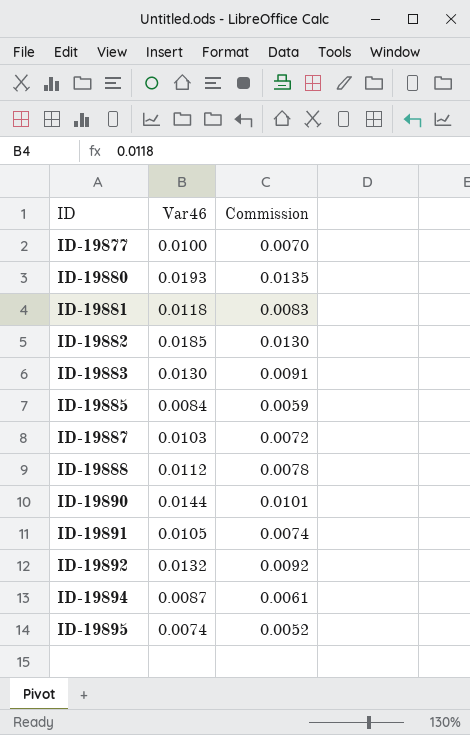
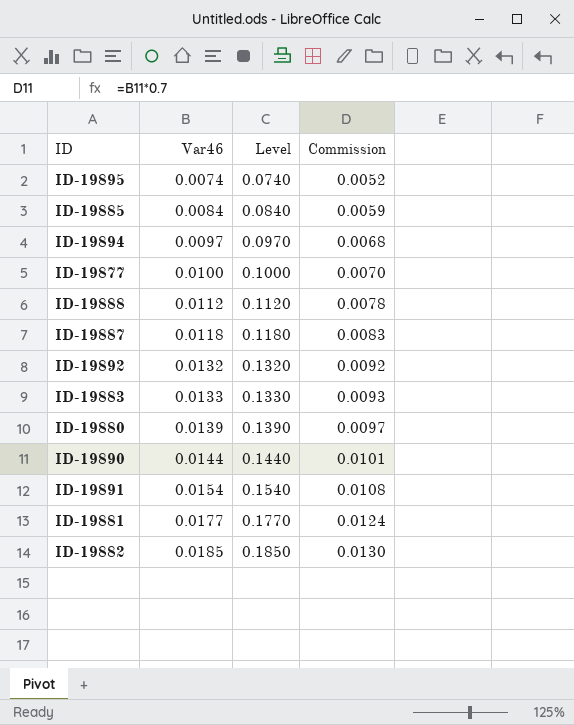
row order: ID ascending -> Var46 ascending
column Level | formula: none -> [Var46] * 10
ID-19894 | Var46: 0.0087 -> 0.0097
ID-19894 | Commission: 0.0061 -> 0.0068
ID-19887 | Var46: 0.0103 -> 0.0118
ID-19887 | Commission: 0.0072 -> 0.0083
ID-19883 | Var46: 0.0130 -> 0.0133
ID-19883 | Commission: 0.0091 -> 0.0093
ID-19880 | Var46: 0.0193 -> 0.0139
ID-19880 | Commission: 0.0135 -> 0.0097
ID-19891 | Var46: 0.0105 -> 0.0154
ID-19891 | Commission: 0.0074 -> 0.0108
ID-19881 | Var46: 0.0118 -> 0.0177
ID-19881 | Commission: 0.0083 -> 0.0124

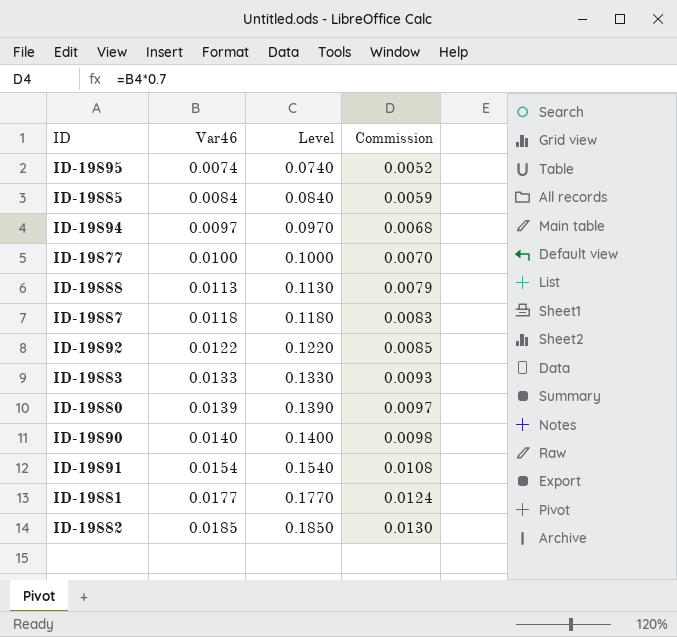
ID-19888 | Var46: 0.0112 -> 0.0113
ID-19888 | Level: 0.1120 -> 0.1130
ID-19888 | Commission: 0.0078 -> 0.0079
ID-19892 | Var46: 0.0132 -> 0.0122
ID-19892 | Level: 0.1320 -> 0.1220
ID-19892 | Commission: 0.0092 -> 0.0085
ID-19890 | Var46: 0.0144 -> 0.0140
ID-19890 | Level: 0.1440 -> 0.1400
ID-19890 | Commission: 0.0101 -> 0.0098

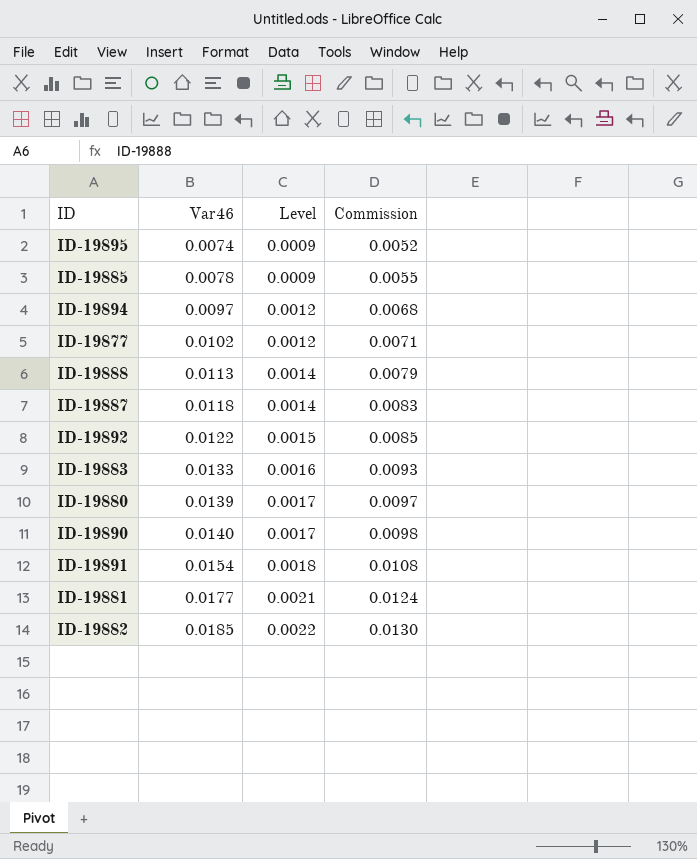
column Level | formula: [Var46] * 10 -> [Var46] * 0.12
ID-19885 | Var46: 0.0084 -> 0.0078
ID-19885 | Commission: 0.0059 -> 0.0055
ID-19877 | Var46: 0.0100 -> 0.0102
ID-19877 | Commission: 0.0070 -> 0.0071

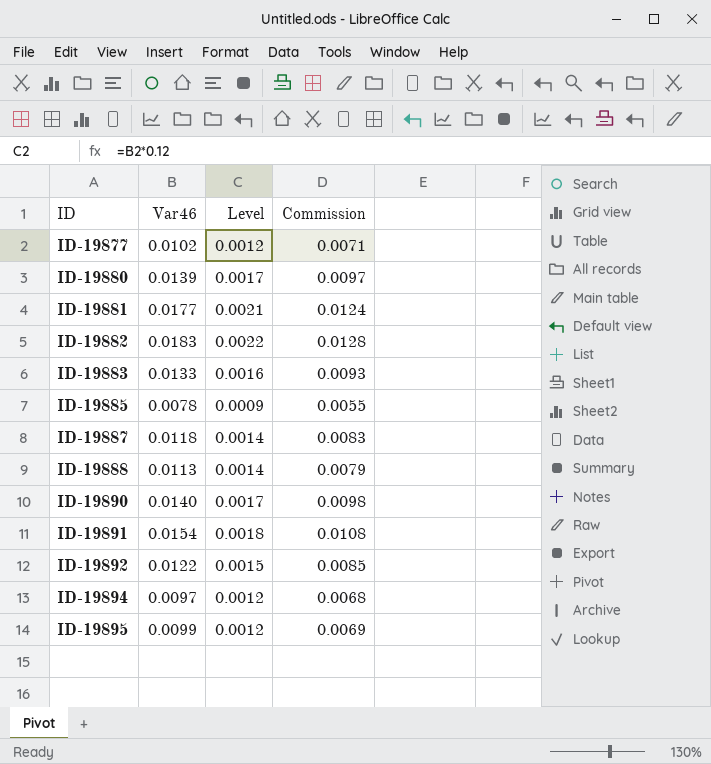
row order: Var46 ascending -> ID ascending
ID-19882 | Var46: 0.0185 -> 0.0183
ID-19882 | Commission: 0.0130 -> 0.0128
ID-19895 | Var46: 0.0074 -> 0.0099
ID-19895 | Level: 0.0009 -> 0.0012
ID-19895 | Commission: 0.0052 -> 0.0069

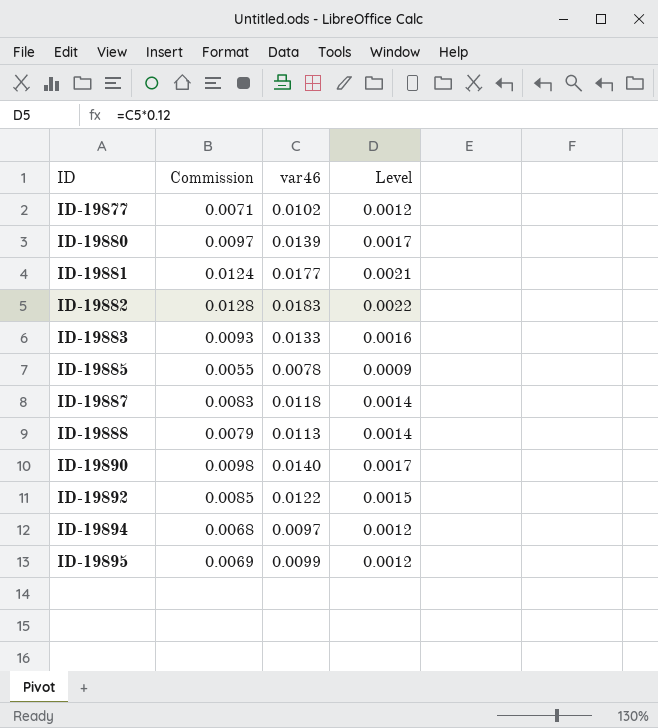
column Commission | position: 4 -> 2
column name: Var46 -> var46
row ID-19891: 0.0154 | 0.0018 | 0.0108 -> none

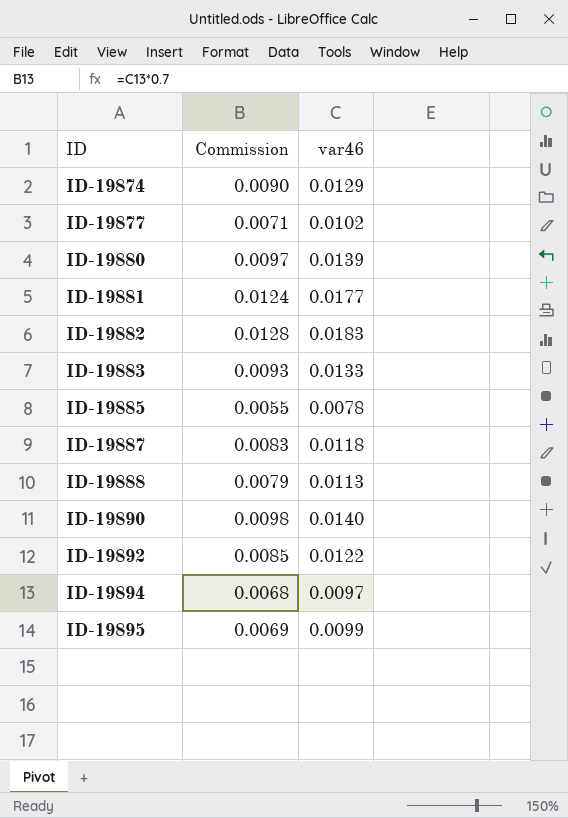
column Level | formula: [var46] * 0.12 -> none
row ID-19874: none -> 0.0090 | 0.0129

